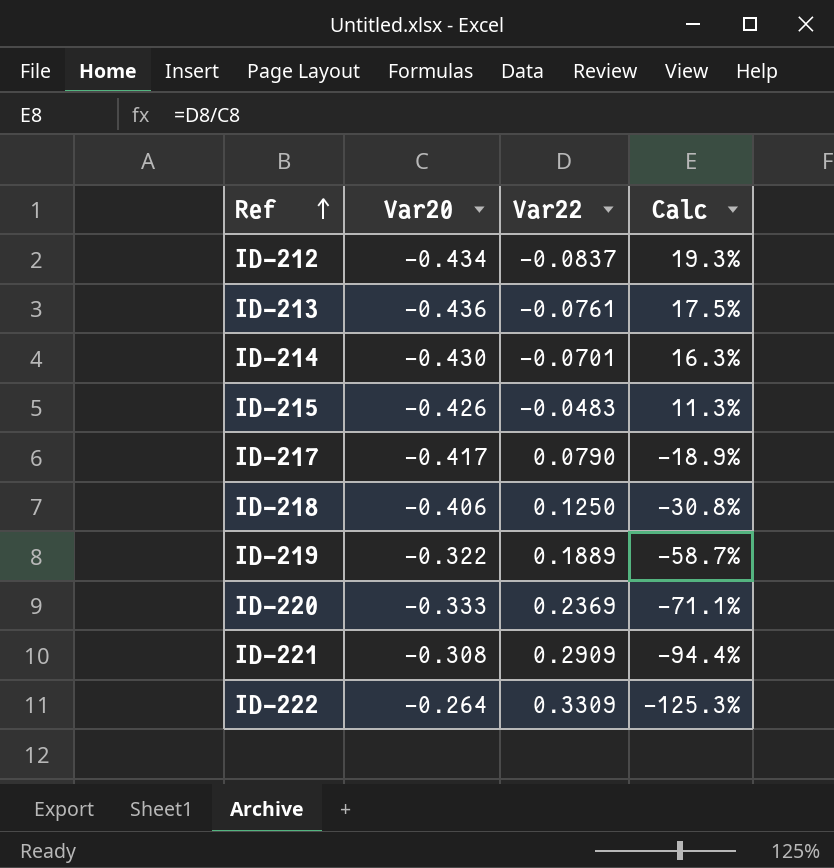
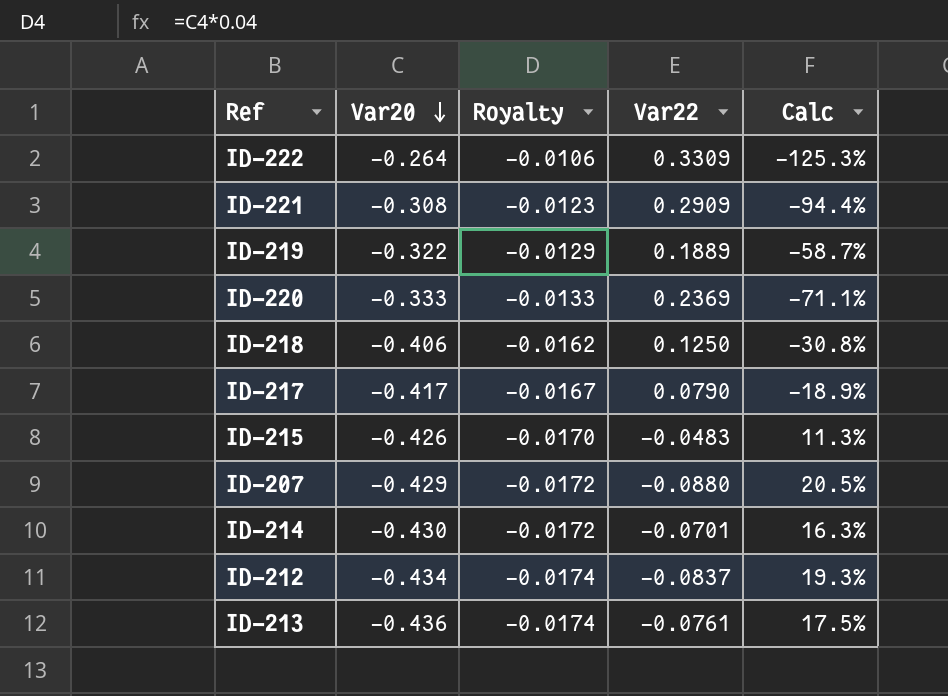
row order: Ref ascending -> Var20 descending
column Royalty | formula: none -> [Var20] * 0.04
row ID-207: none -> -0.429 | -0.0172 | -0.0880 | 20.5%

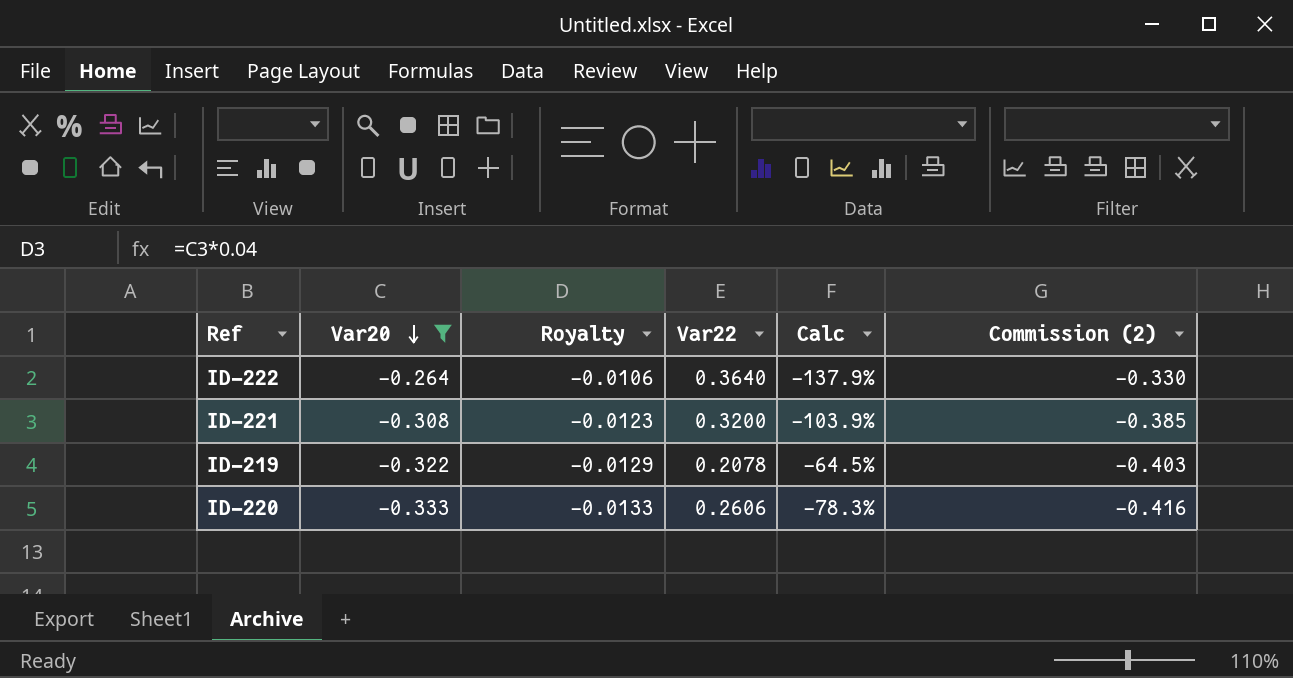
filter: none -> Var20 >= -0.333
column Commission (2) | formula: none -> [Var20] * 1.25
ID-222 | Var22: 0.3309 -> 0.3640
ID-222 | Calc: -125.3% -> -137.9%
ID-221 | Var22: 0.2909 -> 0.3200
ID-221 | Calc: -94.4% -> -103.9%
ID-219 | Var22: 0.1889 -> 0.2078
ID-219 | Calc: -58.7% -> -64.5%
ID-220 | Var22: 0.2369 -> 0.2606
ID-220 | Calc: -71.1% -> -78.3%

